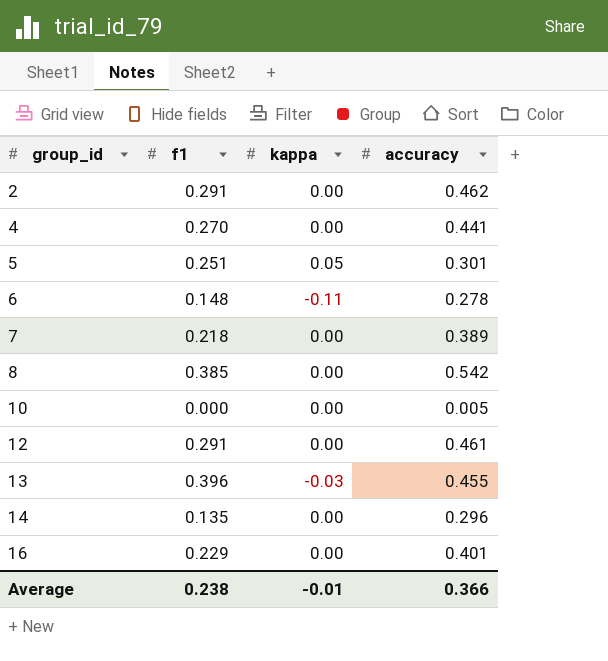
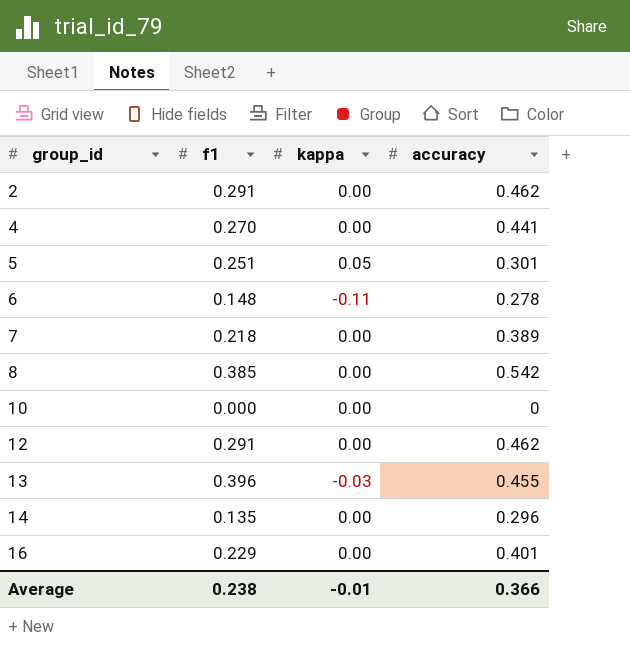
10 | accuracy: 0.005 -> 0
12 | accuracy: 0.461 -> 0.462

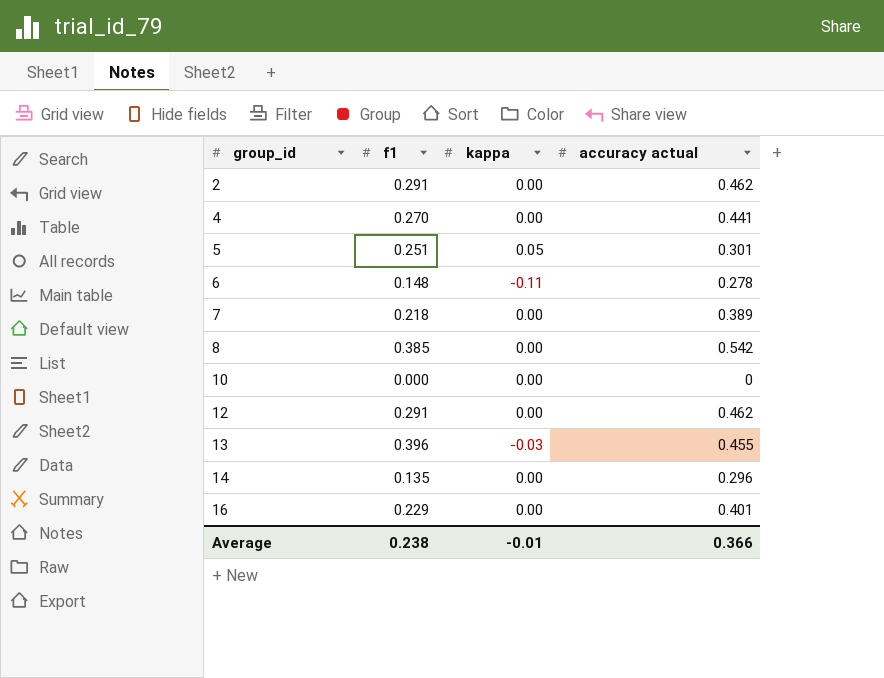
column name: accuracy -> accuracy actual

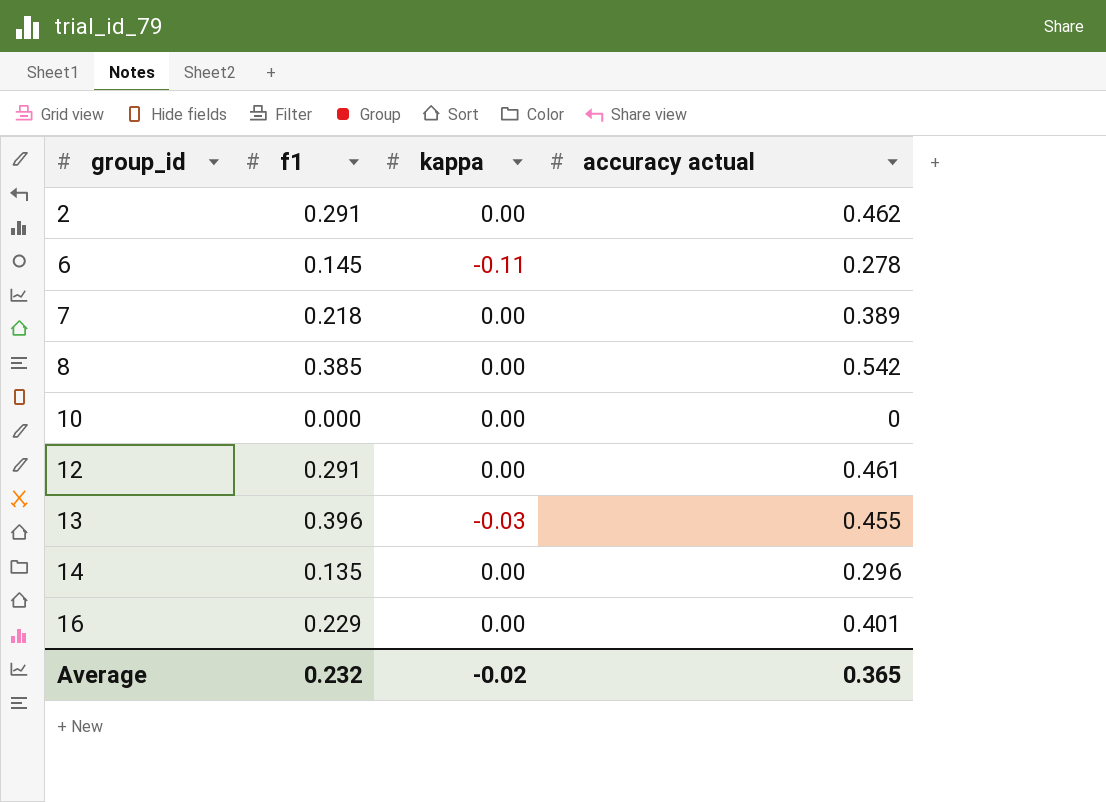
row 4: 0.270 | 0.00 | 0.441 -> none
row 5: 0.251 | 0.05 | 0.301 -> none
6 | f1: 0.148 -> 0.145
12 | accuracy actual: 0.462 -> 0.461
Average | f1: 0.238 -> 0.232
Average | kappa: -0.01 -> -0.02
Average | accuracy actual: 0.366 -> 0.365

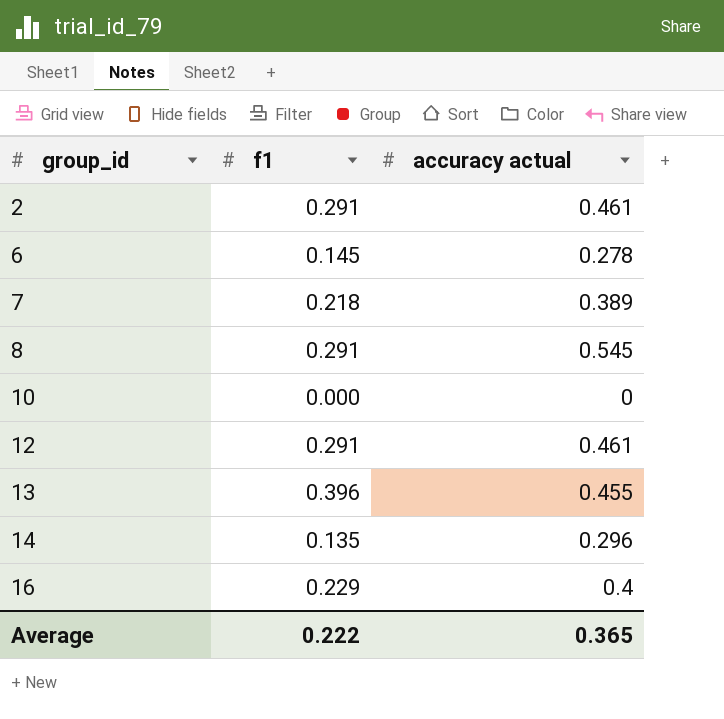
column kappa | position: 3 -> none
2 | accuracy actual: 0.462 -> 0.461
8 | f1: 0.385 -> 0.291
8 | accuracy actual: 0.542 -> 0.545
16 | accuracy actual: 0.401 -> 0.4
Average | f1: 0.232 -> 0.222

